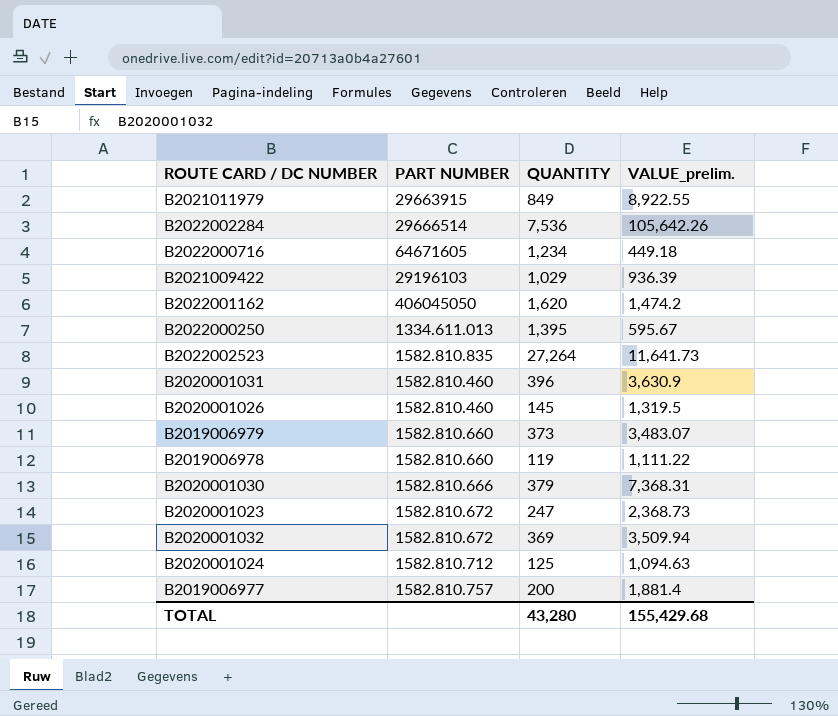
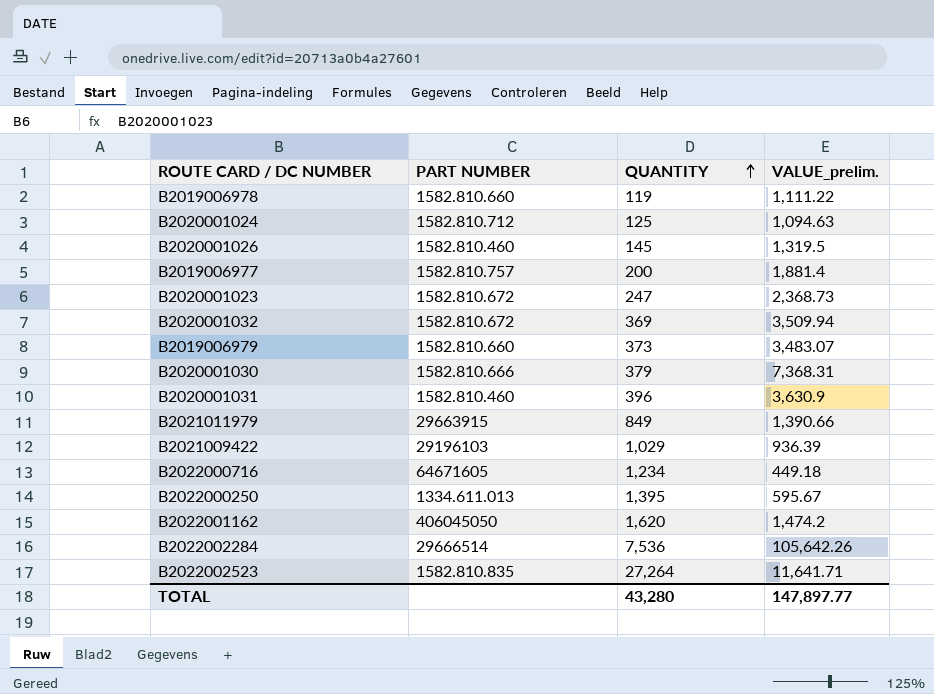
row order: none -> QUANTITY ascending
B2021011979 | VALUE_prelim.: 8,922.55 -> 1,390.66
B2022002523 | VALUE_prelim.: 11,641.73 -> 11,641.71
TOTAL | VALUE_prelim.: 155,429.68 -> 147,897.77

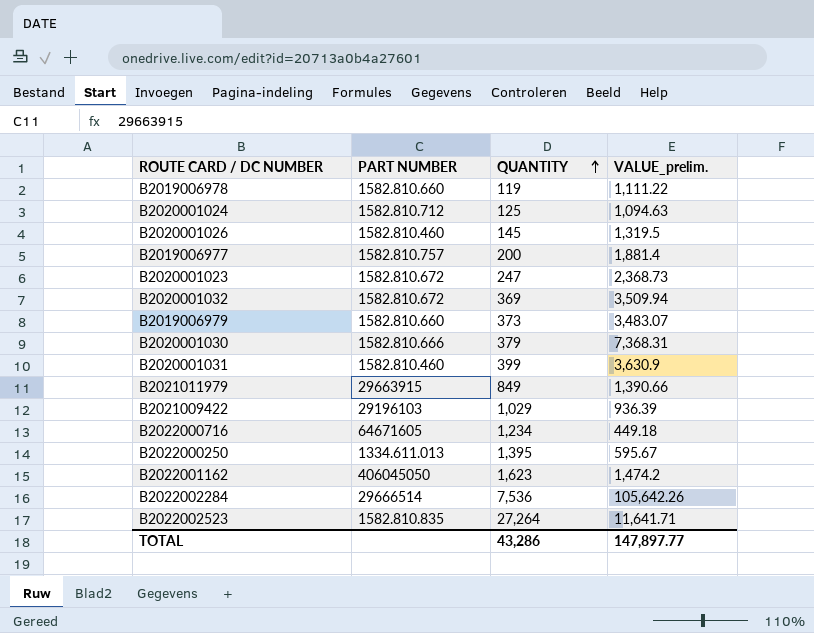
B2020001031 | QUANTITY: 396 -> 399
B2022001162 | QUANTITY: 1,620 -> 1,623
TOTAL | QUANTITY: 43,280 -> 43,286

